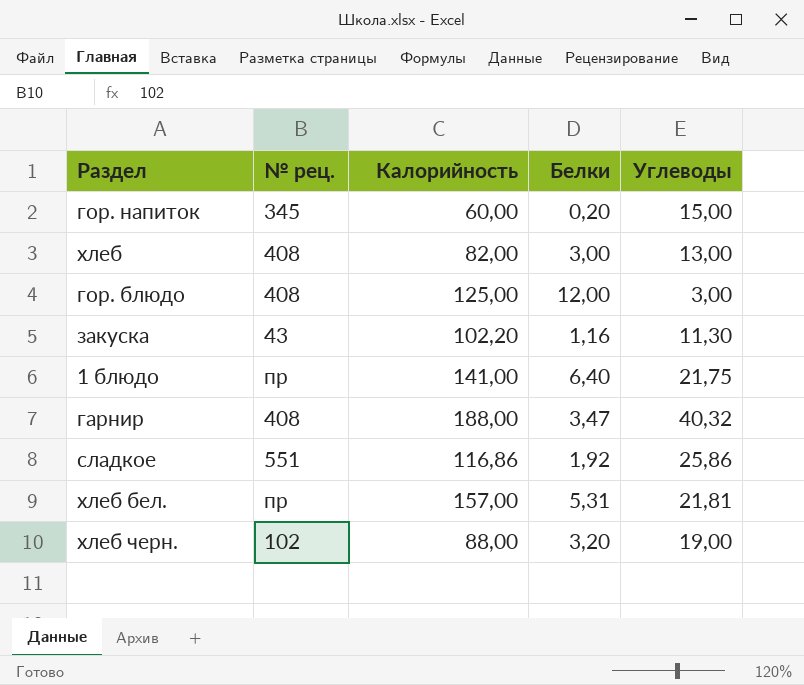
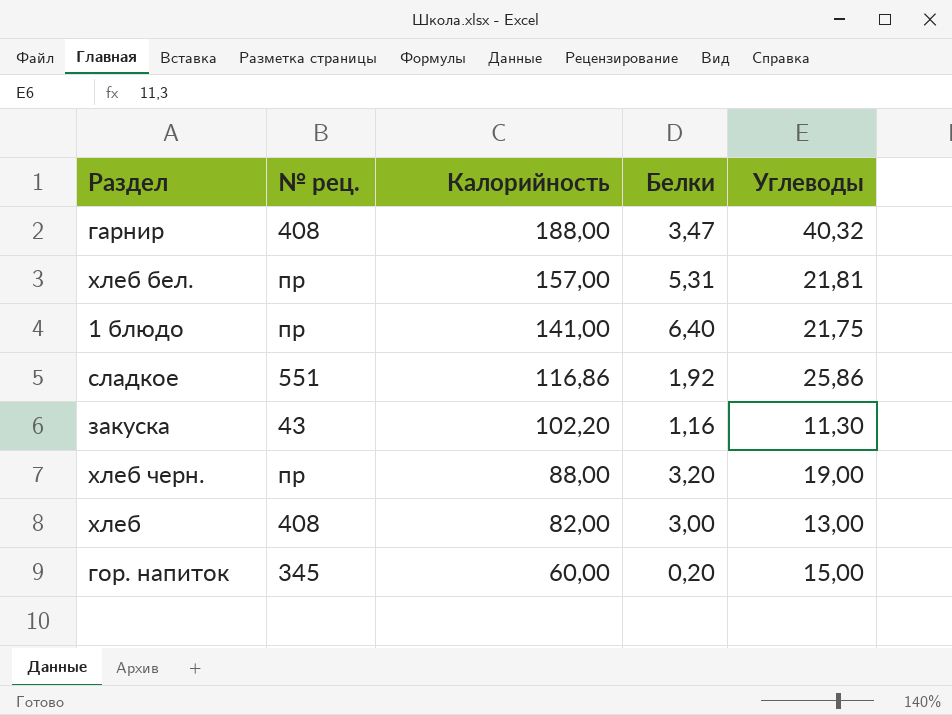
row order: none -> Калорийность descending
row гор. блюдо: 408 | 125,00 | 12,00 | 3,00 -> none
хлеб черн. | № рец.: 102 -> пр

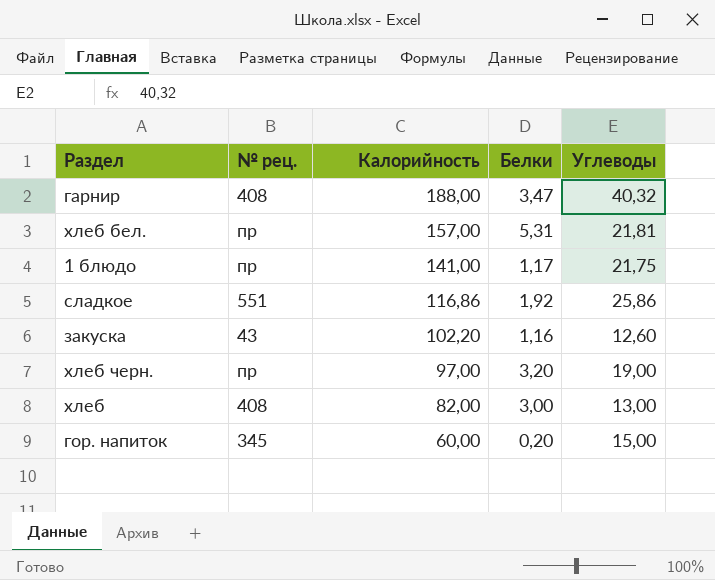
1 блюдо | Белки: 6,40 -> 1,17
закуска | Углеводы: 11,30 -> 12,60
хлеб черн. | Калорийность: 88,00 -> 97,00

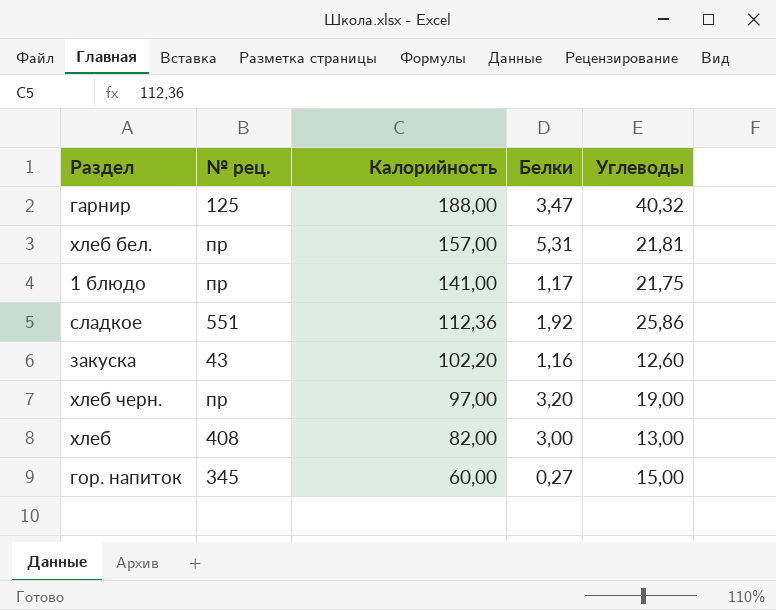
гарнир | № рец.: 408 -> 125
сладкое | Калорийность: 116,86 -> 112,36
гор. напиток | Белки: 0,20 -> 0,27

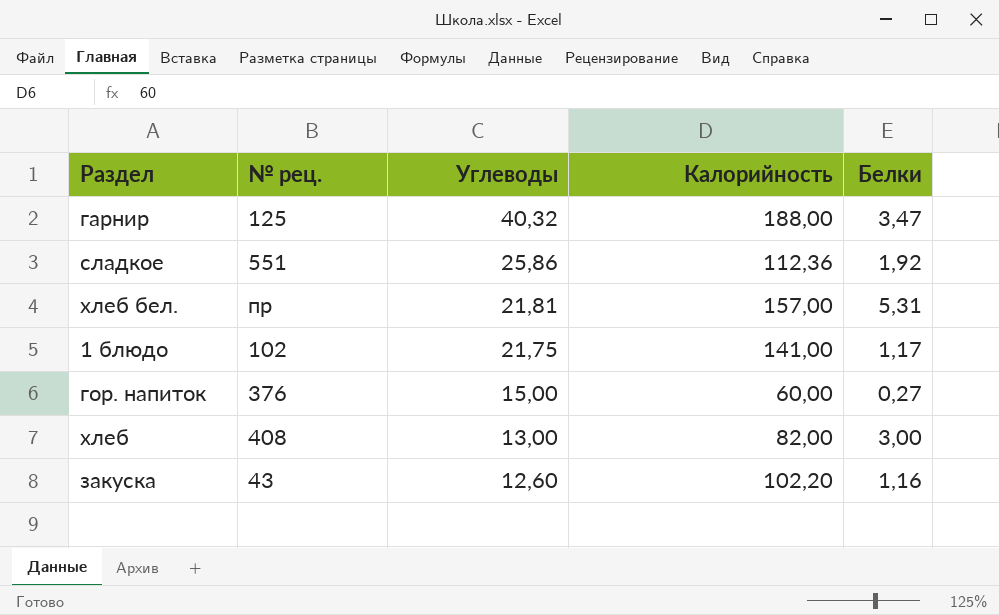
row order: Калорийность descending -> Углеводы descending
column Углеводы | position: 5 -> 3
row хлеб черн.: пр | 97,00 | 3,20 | 19,00 -> none
1 блюдо | № рец.: пр -> 102
гор. напиток | № рец.: 345 -> 376

